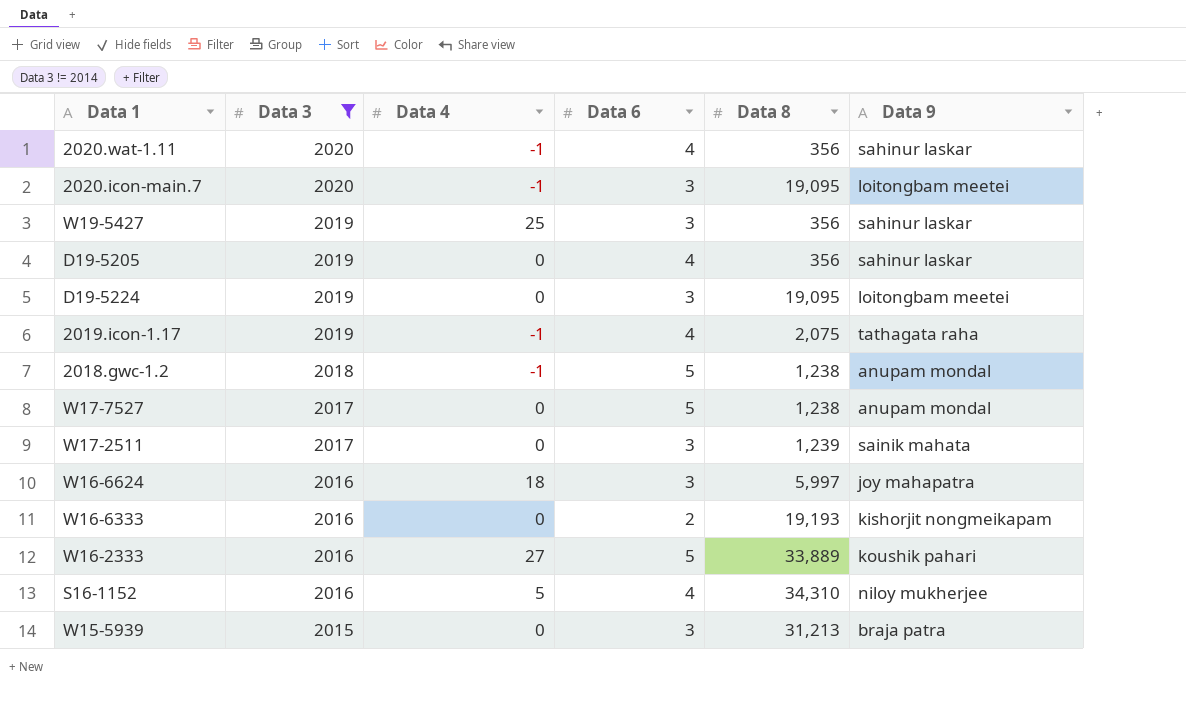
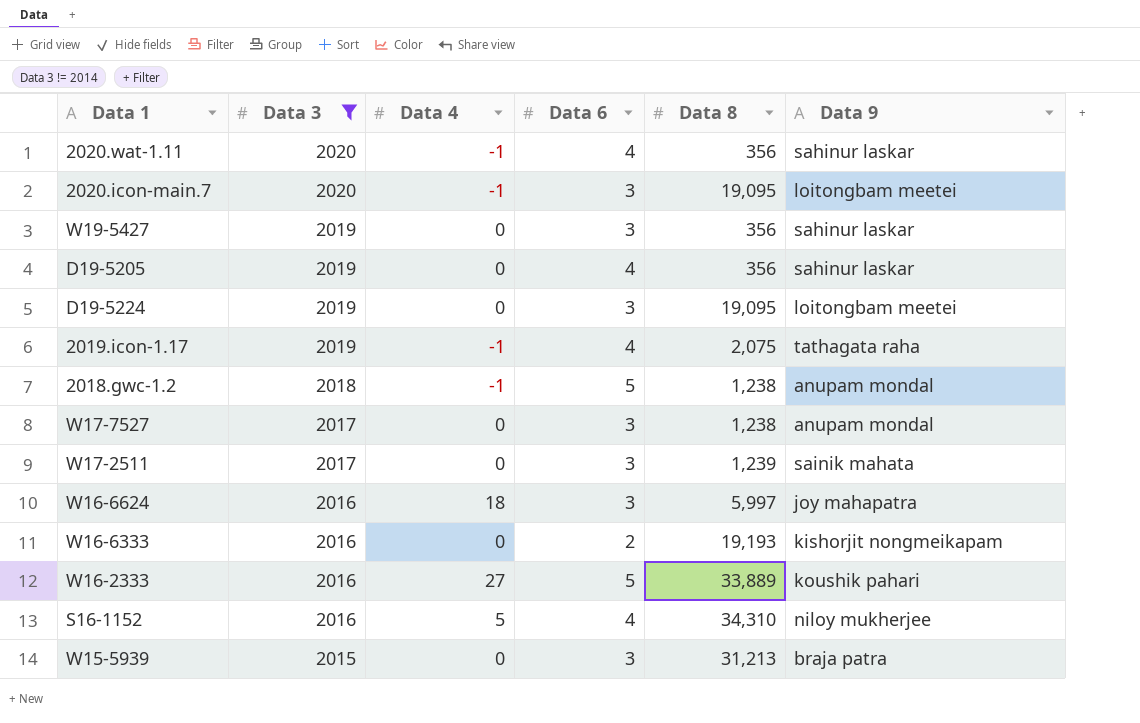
W19-5427 | Data 4: 25 -> 0
W17-7527 | Data 6: 5 -> 3

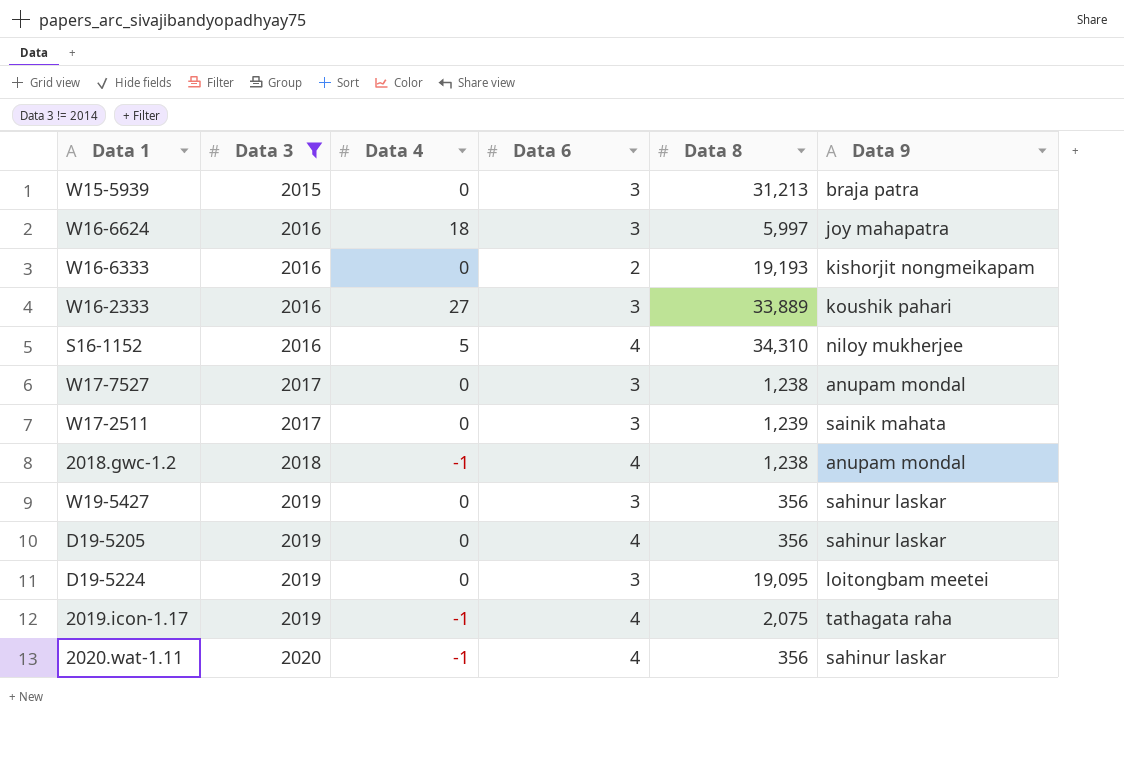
row order: Data 3 descending -> Data 3 ascending
row 2020.icon-main.7: 2020 | -1 | 3 | 19,095 | loitongbam meetei -> none
W16-2333 | Data 6: 5 -> 3
2018.gwc-1.2 | Data 6: 5 -> 4

